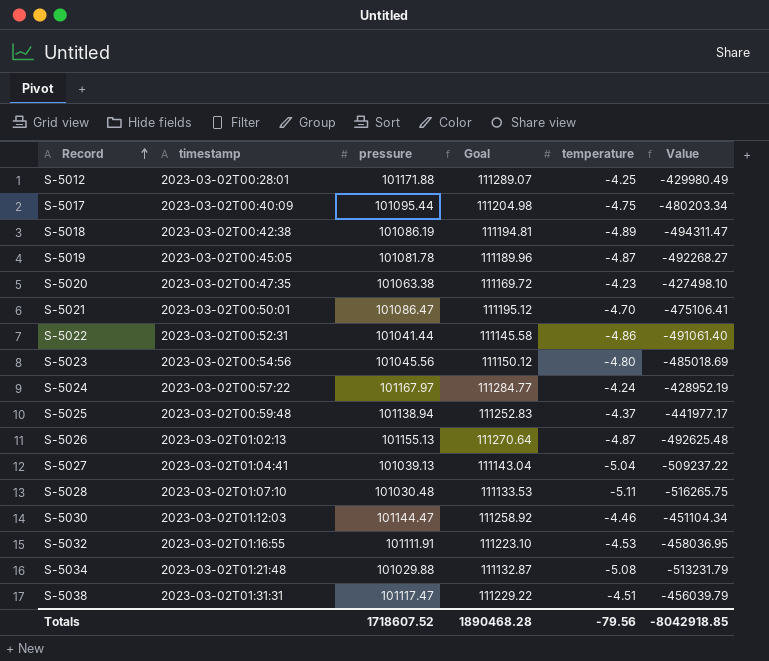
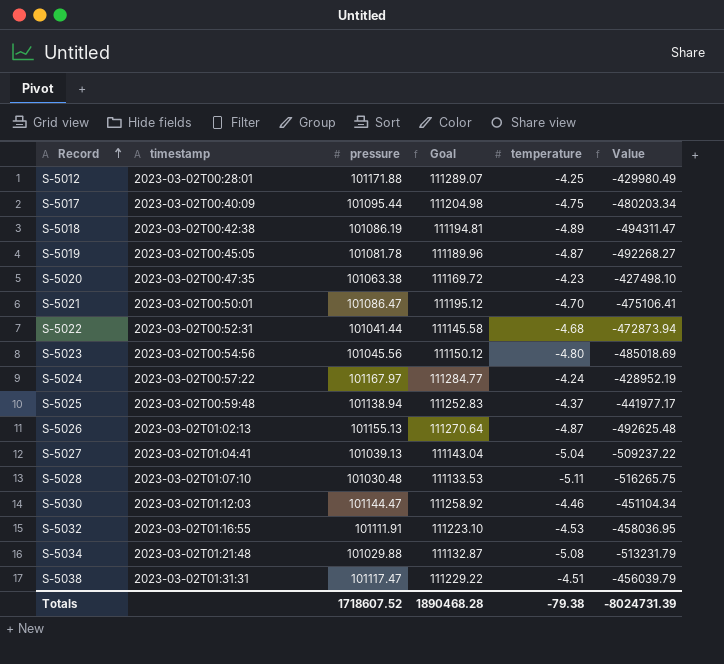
S-5022 | temperature: -4.86 -> -4.68
S-5022 | Value: -491061.40 -> -472873.94
Totals | temperature: -79.56 -> -79.38
Totals | Value: -8042918.85 -> -8024731.39

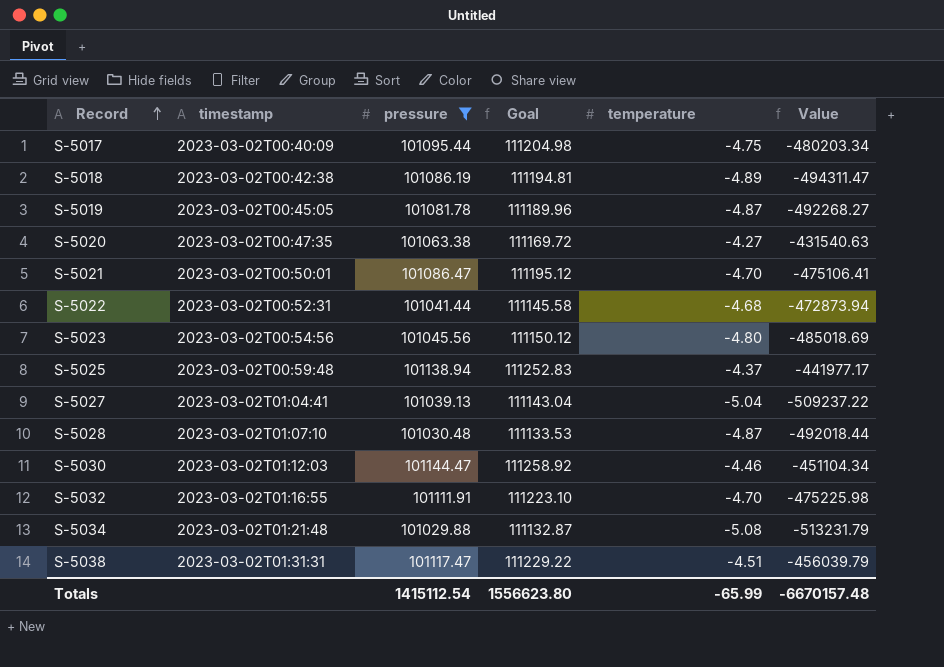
filter: none -> pressure <= 101144.47
S-5020 | temperature: -4.23 -> -4.27
S-5020 | Value: -427498.10 -> -431540.63
S-5028 | temperature: -5.11 -> -4.87
S-5028 | Value: -516265.75 -> -492018.44
S-5032 | temperature: -4.53 -> -4.70
S-5032 | Value: -458036.95 -> -475225.98
Totals | pressure: 1718607.52 -> 1415112.54
Totals | Goal: 1890468.28 -> 1556623.80
Totals | temperature: -79.38 -> -65.99
Totals | Value: -8024731.39 -> -6670157.48

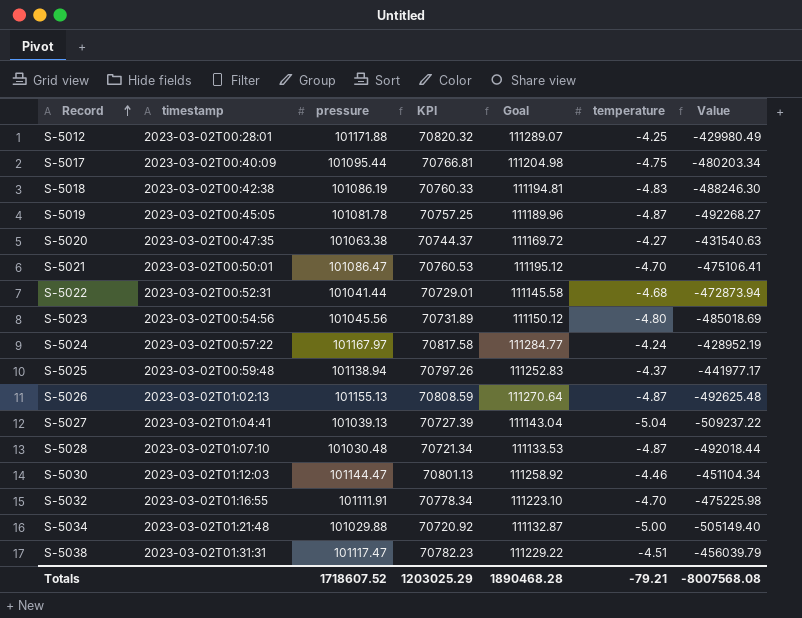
filter: pressure <= 101144.47 -> none
column KPI | formula: none -> [pressure] * 0.7
S-5018 | temperature: -4.89 -> -4.83
S-5018 | Value: -494311.47 -> -488246.30
S-5034 | temperature: -5.08 -> -5.00
S-5034 | Value: -513231.79 -> -505149.40
Totals | pressure: 1415112.54 -> 1718607.52
Totals | Goal: 1556623.80 -> 1890468.28
Totals | temperature: -65.99 -> -79.21
Totals | Value: -6670157.48 -> -8007568.08

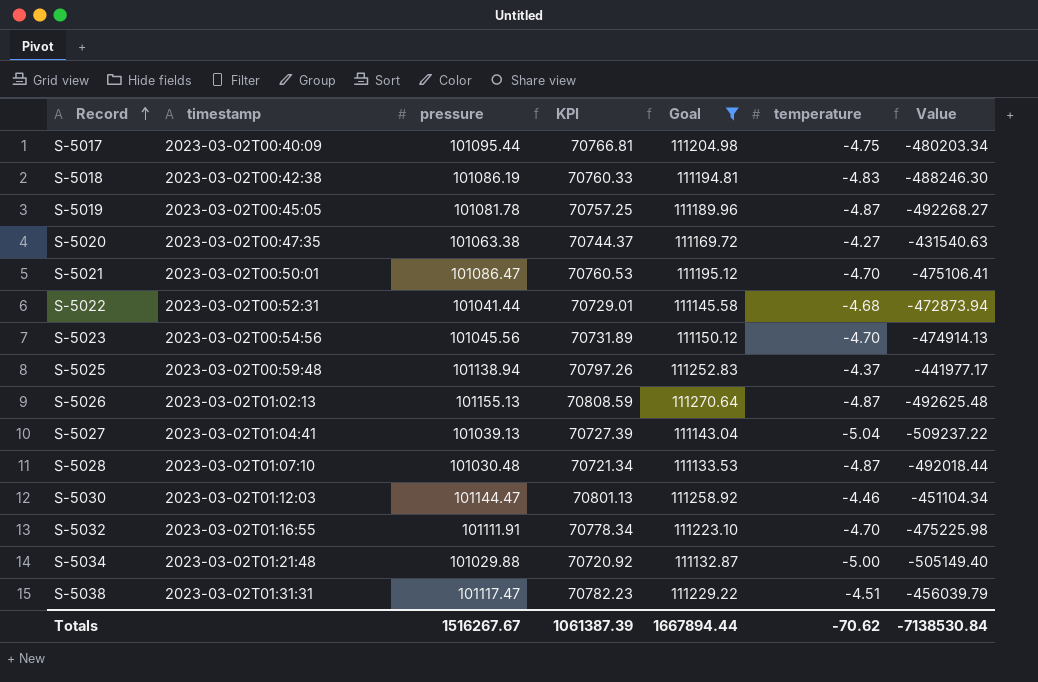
filter: none -> Goal <= 111270.64
S-5023 | temperature: -4.80 -> -4.70
S-5023 | Value: -485018.69 -> -474914.13
Totals | pressure: 1718607.52 -> 1516267.67
Totals | KPI: 1203025.29 -> 1061387.39
Totals | Goal: 1890468.28 -> 1667894.44
Totals | temperature: -79.21 -> -70.62
Totals | Value: -8007568.08 -> -7138530.84

